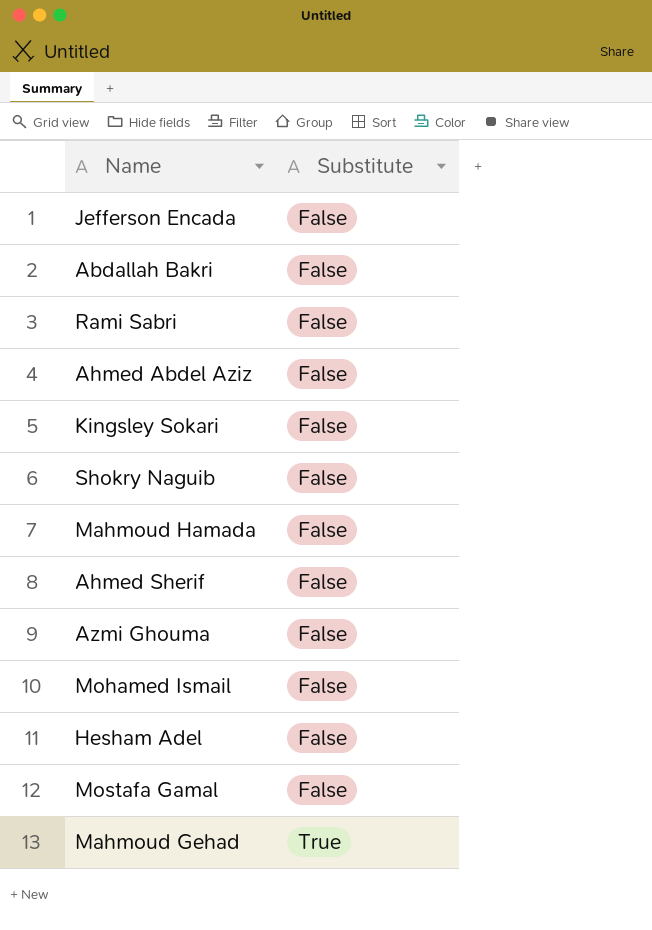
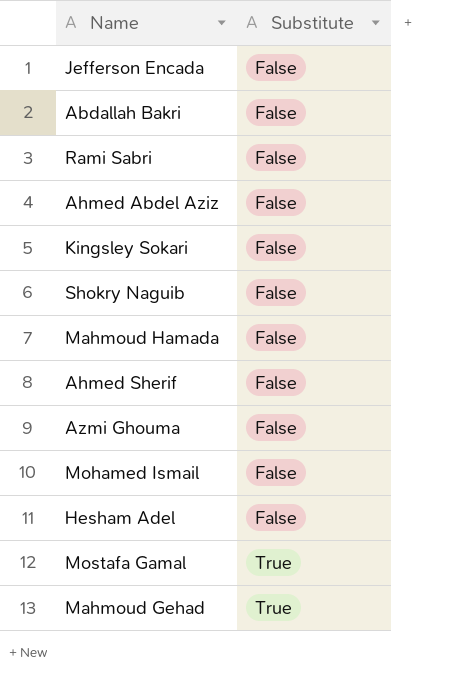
Mostafa Gamal | Substitute: False -> True

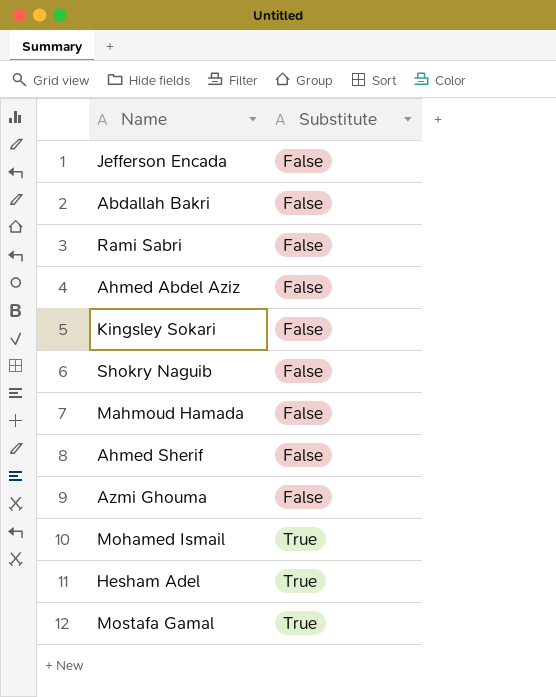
row Mahmoud Gehad: True -> none
Mohamed Ismail | Substitute: False -> True
Hesham Adel | Substitute: False -> True

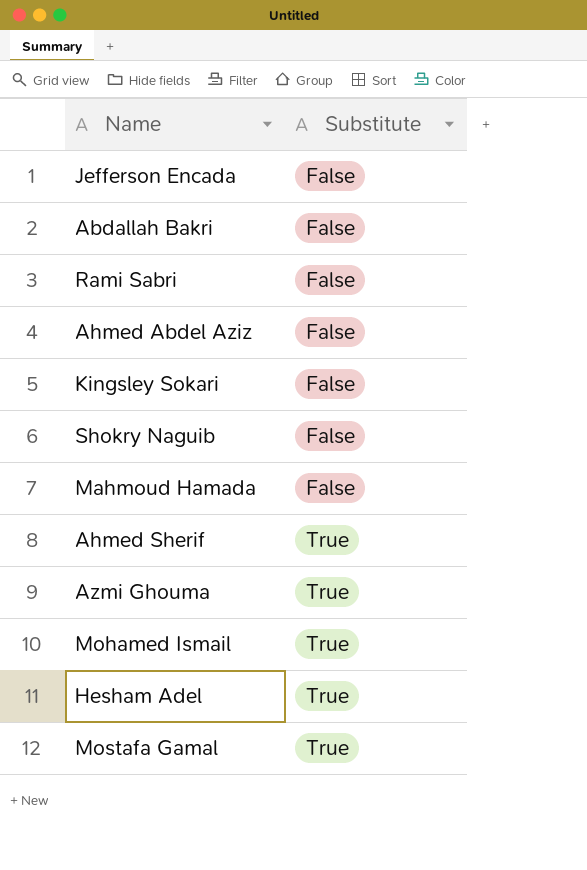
Ahmed Sherif | Substitute: False -> True
Azmi Ghouma | Substitute: False -> True

